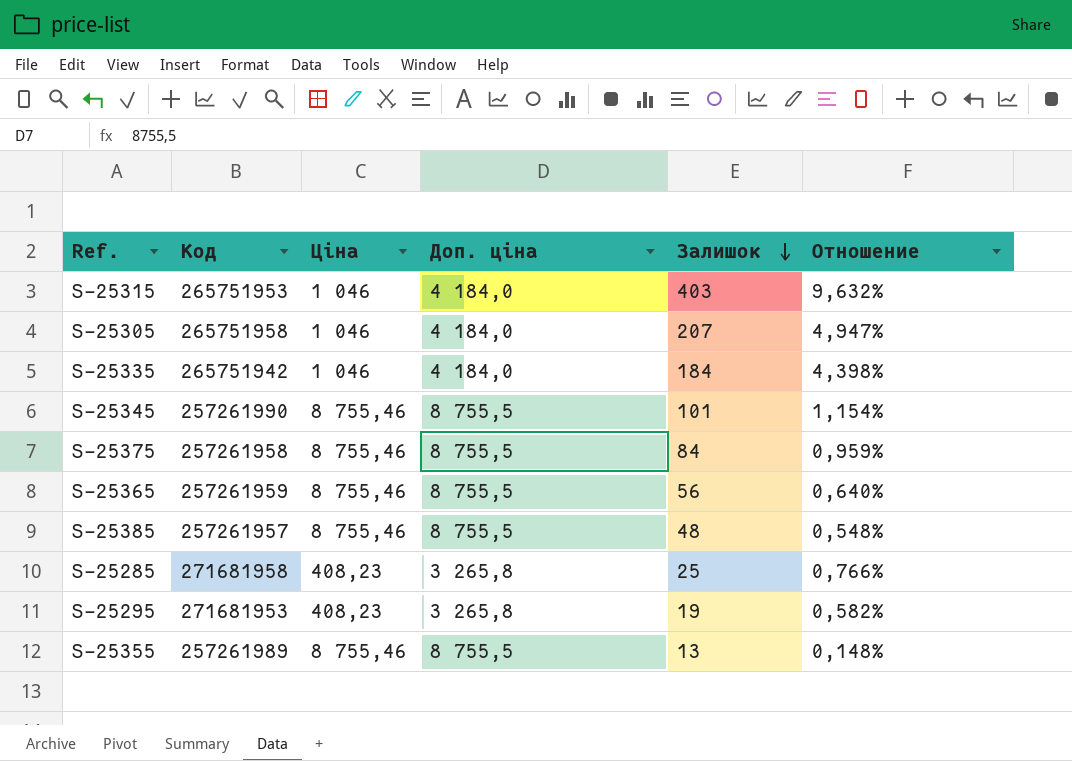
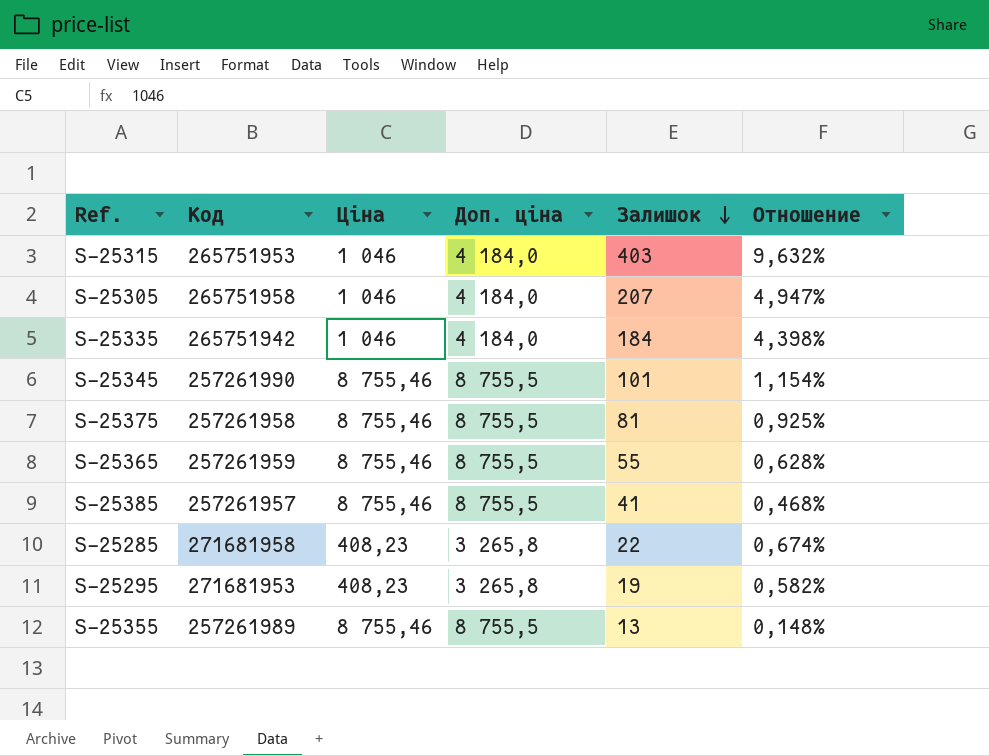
S-25375 | Залишок: 84 -> 81
S-25375 | Отношение: 0,959% -> 0,925%
S-25365 | Залишок: 56 -> 55
S-25365 | Отношение: 0,640% -> 0,628%
S-25385 | Залишок: 48 -> 41
S-25385 | Отношение: 0,548% -> 0,468%
S-25285 | Залишок: 25 -> 22
S-25285 | Отношение: 0,766% -> 0,674%

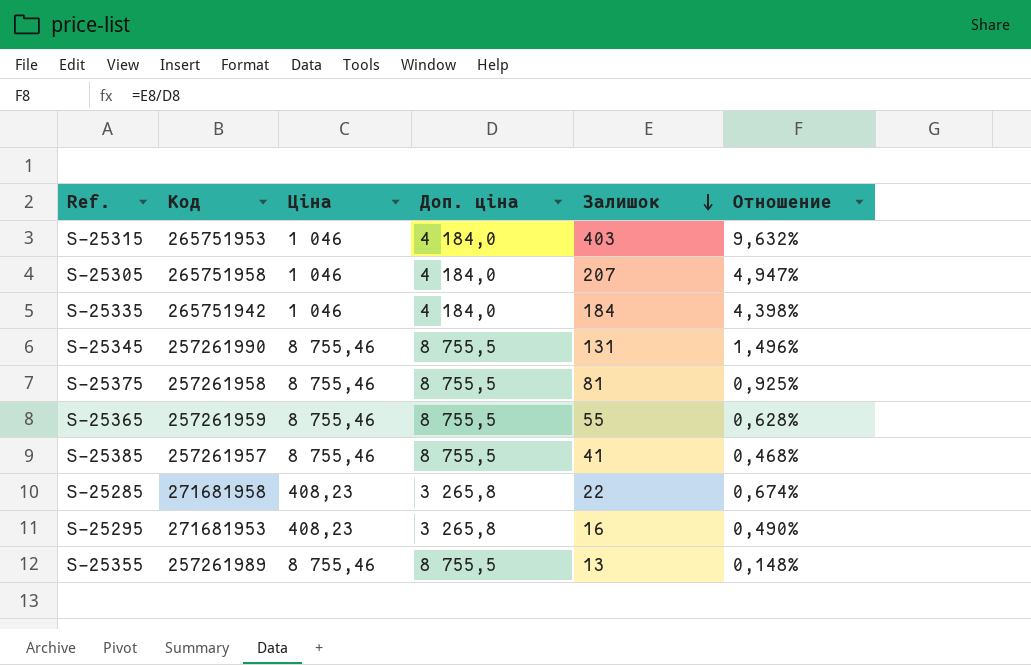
S-25345 | Залишок: 101 -> 131
S-25345 | Отношение: 1,154% -> 1,496%
S-25295 | Залишок: 19 -> 16
S-25295 | Отношение: 0,582% -> 0,490%

